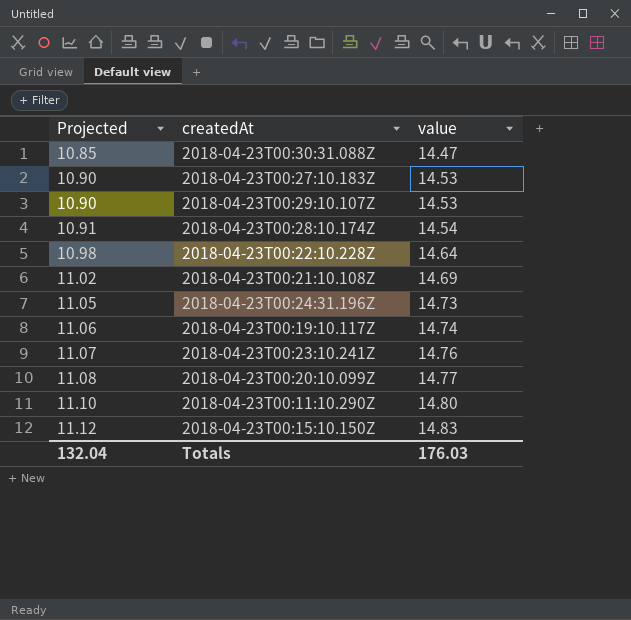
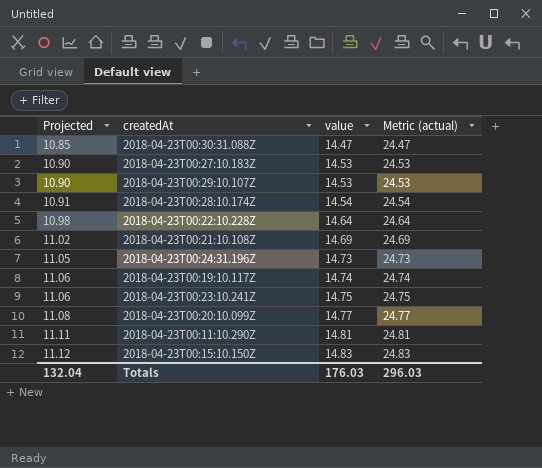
column Metric (actual) | formula: none -> [value] + 10
2018-04-23T00:23:10.241Z | Projected: 11.07 -> 11.06
2018-04-23T00:23:10.241Z | value: 14.76 -> 14.75
2018-04-23T00:11:10.290Z | Projected: 11.10 -> 11.11
2018-04-23T00:11:10.290Z | value: 14.80 -> 14.81

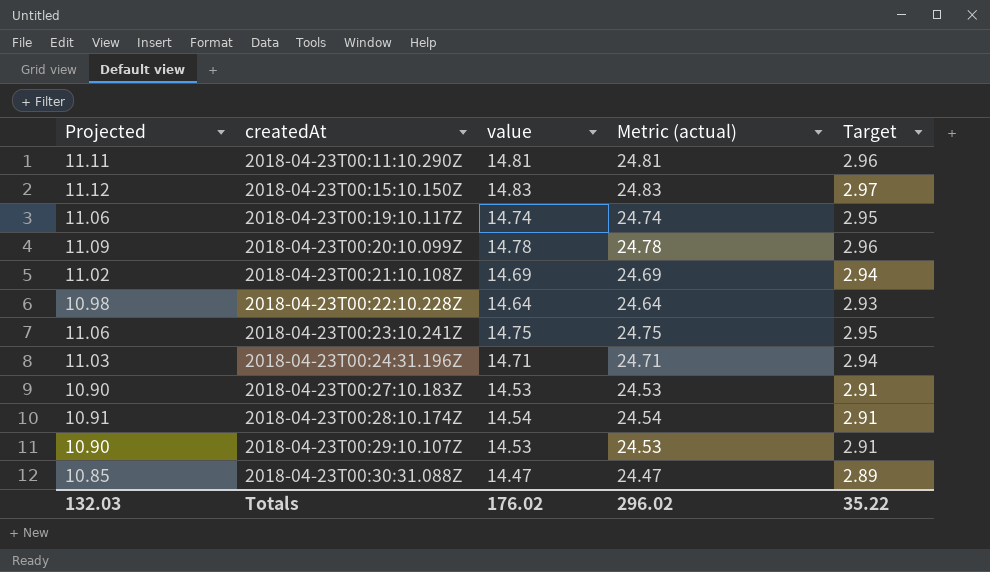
row order: Projected ascending -> createdAt ascending
column Target | formula: none -> [value] * 0.2
2018-04-23T00:20:10.099Z | Projected: 11.08 -> 11.09
2018-04-23T00:20:10.099Z | value: 14.77 -> 14.78
2018-04-23T00:20:10.099Z | Metric (actual): 24.77 -> 24.78
2018-04-23T00:24:31.196Z | Projected: 11.05 -> 11.03
2018-04-23T00:24:31.196Z | value: 14.73 -> 14.71
2018-04-23T00:24:31.196Z | Metric (actual): 24.73 -> 24.71
Totals | Projected: 132.04 -> 132.03
Totals | value: 176.03 -> 176.02
Totals | Metric (actual): 296.03 -> 296.02

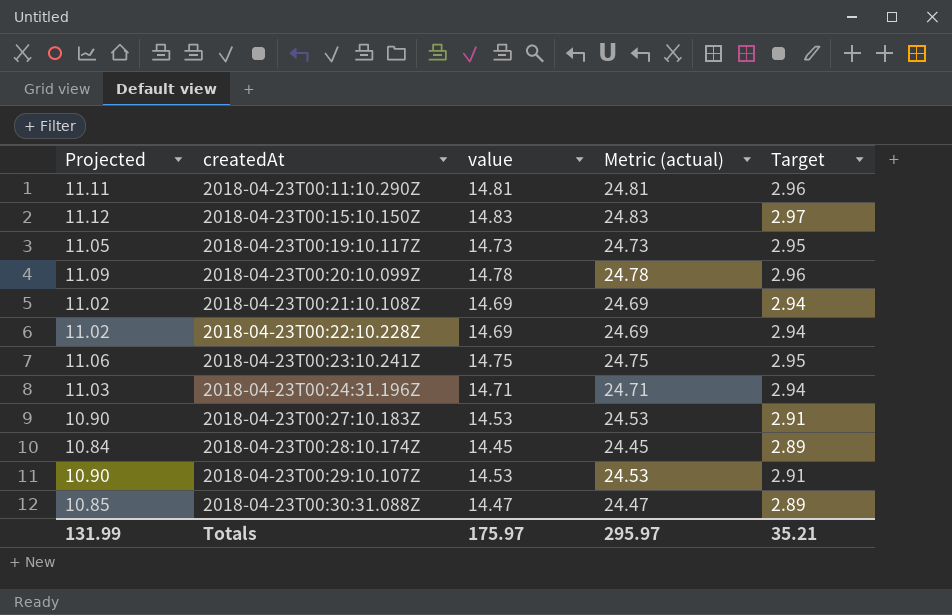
2018-04-23T00:19:10.117Z | Projected: 11.06 -> 11.05
2018-04-23T00:19:10.117Z | value: 14.74 -> 14.73
2018-04-23T00:19:10.117Z | Metric (actual): 24.74 -> 24.73
2018-04-23T00:22:10.228Z | Projected: 10.98 -> 11.02
2018-04-23T00:22:10.228Z | value: 14.64 -> 14.69
2018-04-23T00:22:10.228Z | Metric (actual): 24.64 -> 24.69
2018-04-23T00:22:10.228Z | Target: 2.93 -> 2.94
2018-04-23T00:28:10.174Z | Projected: 10.91 -> 10.84
2018-04-23T00:28:10.174Z | value: 14.54 -> 14.45
2018-04-23T00:28:10.174Z | Metric (actual): 24.54 -> 24.45
2018-04-23T00:28:10.174Z | Target: 2.91 -> 2.89
Totals | Projected: 132.03 -> 131.99
Totals | value: 176.02 -> 175.97
Totals | Metric (actual): 296.02 -> 295.97
Totals | Target: 35.22 -> 35.21

